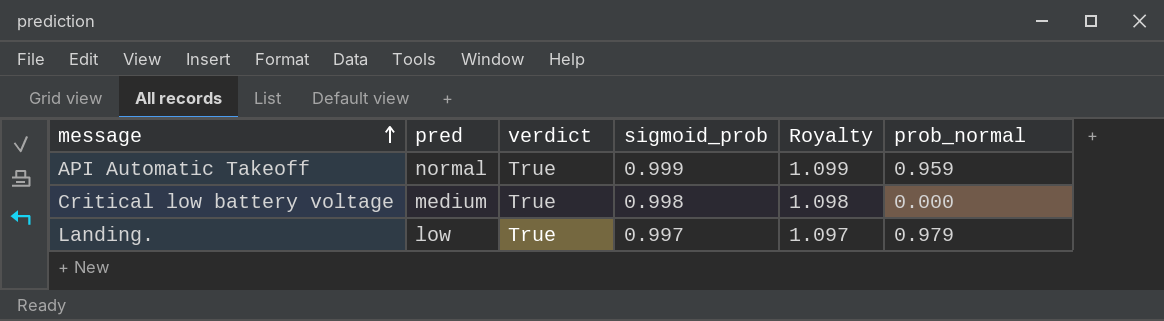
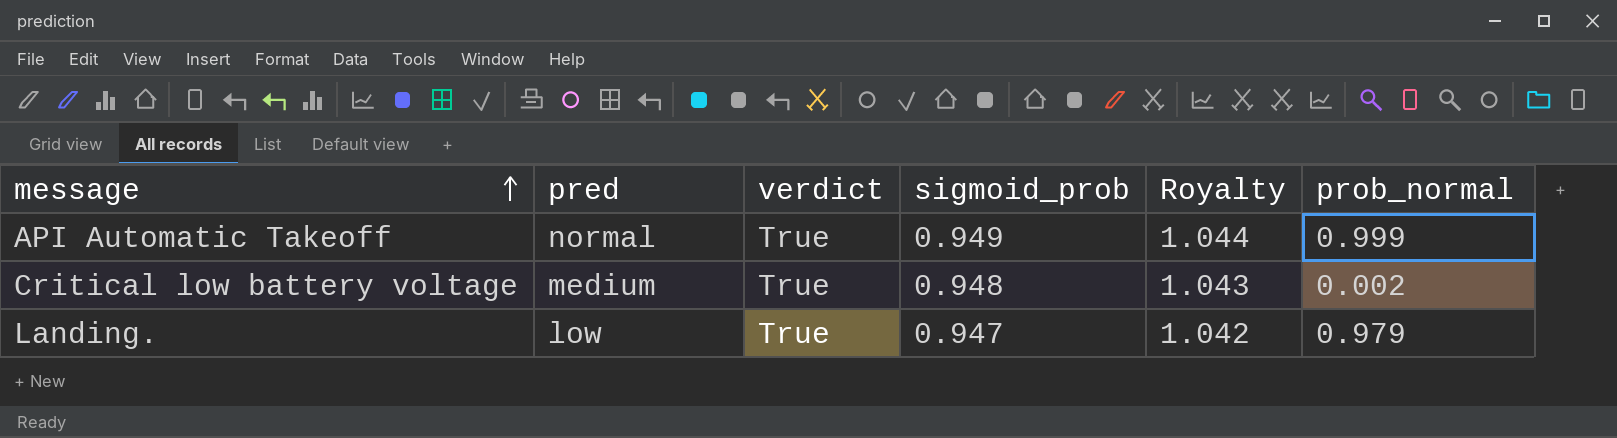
API Automatic Takeoff | sigmoid_prob: 0.999 -> 0.949
API Automatic Takeoff | Royalty: 1.099 -> 1.044
API Automatic Takeoff | prob_normal: 0.959 -> 0.999
Critical low battery voltage | sigmoid_prob: 0.998 -> 0.948
Critical low battery voltage | Royalty: 1.098 -> 1.043
Critical low battery voltage | prob_normal: 0.000 -> 0.002
Landing. | sigmoid_prob: 0.997 -> 0.947
Landing. | Royalty: 1.097 -> 1.042

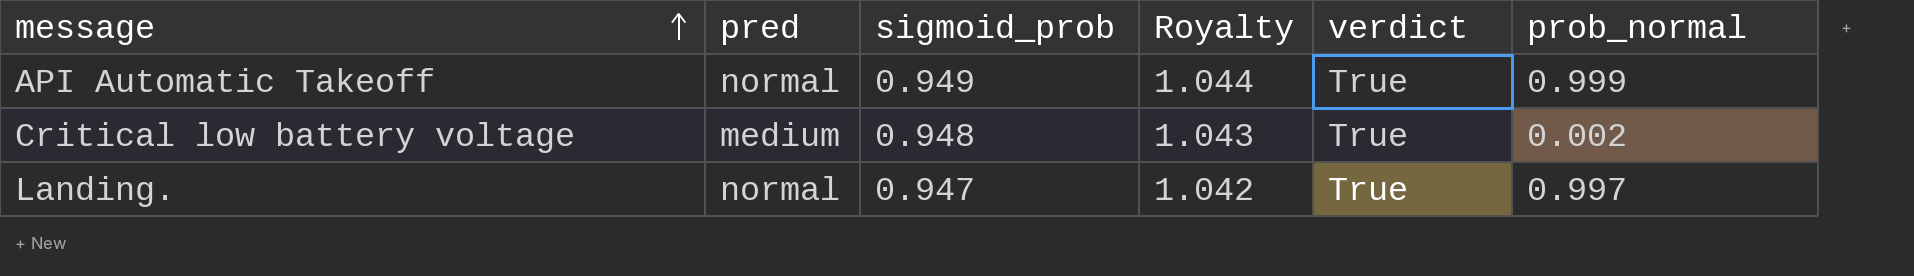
column verdict | position: 3 -> 5
Landing. | pred: low -> normal
Landing. | prob_normal: 0.979 -> 0.997

